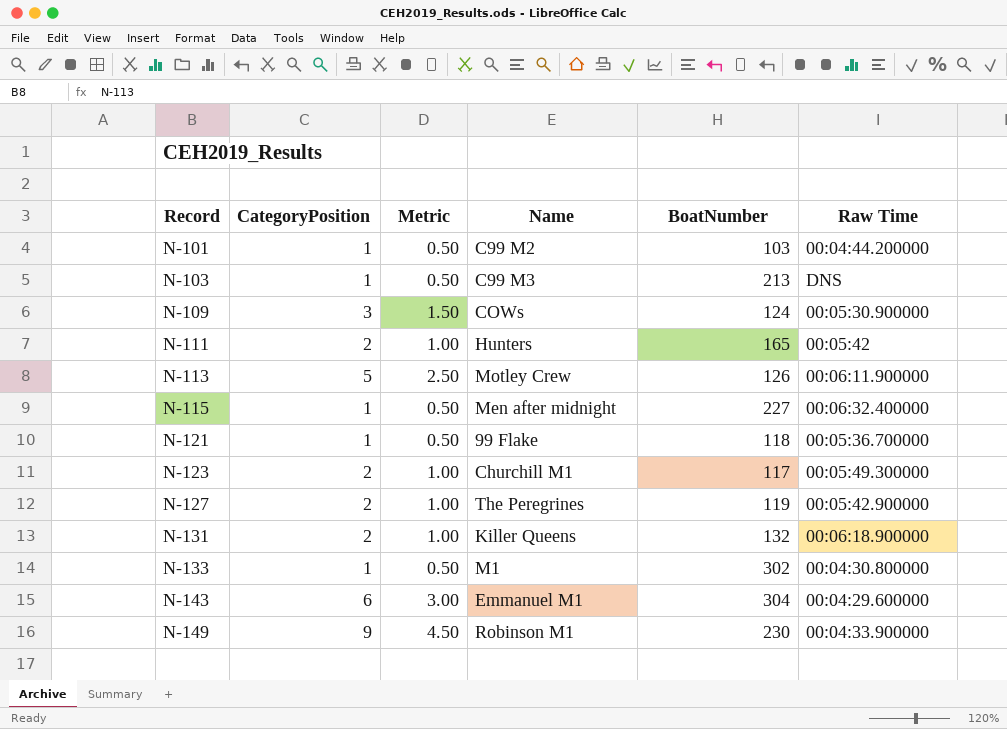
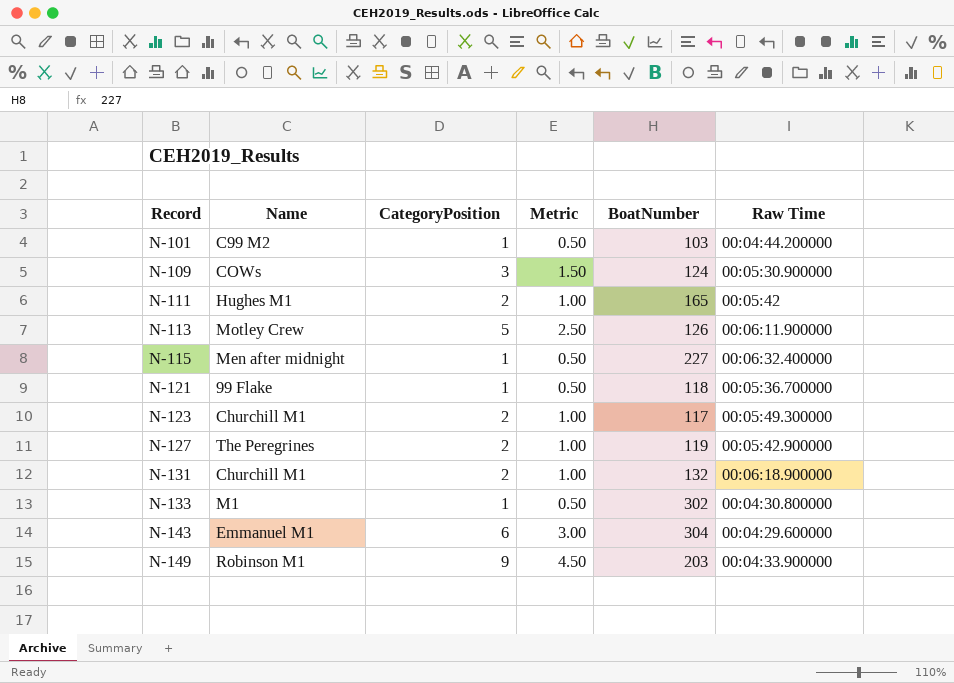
column Name | position: 4 -> 2
row N-103: 1 | 0.50 | C99 M3 | 213 | DNS -> none
N-111 | Name: Hunters -> Hughes M1
N-131 | Name: Killer Queens -> Churchill M1
N-149 | BoatNumber: 230 -> 203

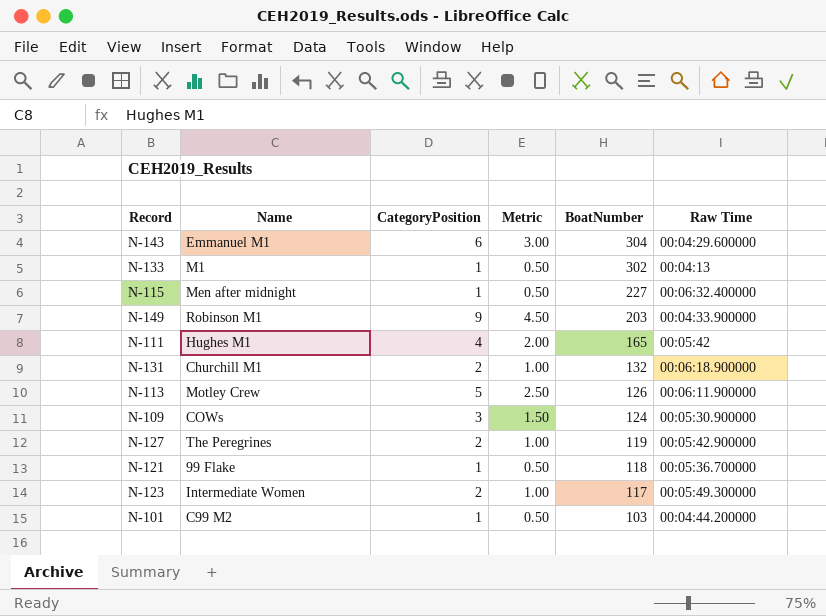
row order: Record ascending -> BoatNumber descending
N-133 | Raw Time: 00:04:30.800000 -> 00:04:13
N-111 | CategoryPosition: 2 -> 4
N-111 | Metric: 1.00 -> 2.00
N-123 | Name: Churchill M1 -> Intermediate Women

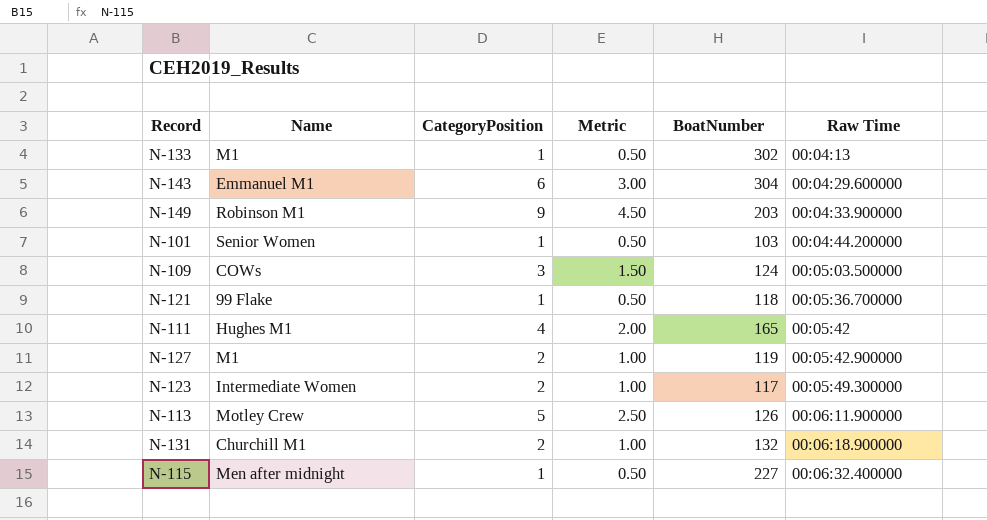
row order: BoatNumber descending -> Raw Time ascending
N-101 | Name: C99 M2 -> Senior Women
N-109 | Raw Time: 00:05:30.900000 -> 00:05:03.500000
N-127 | Name: The Peregrines -> M1

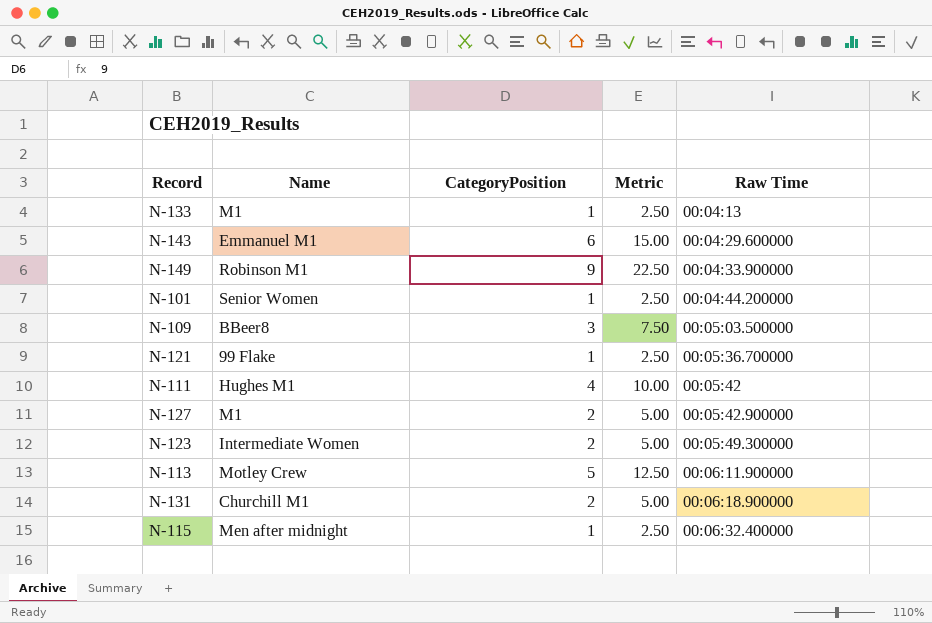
column BoatNumber | position: 5 -> none
column Metric | formula: [CategoryPosition] * 0.5 -> [CategoryPosition] * 2.5
N-109 | Name: COWs -> BBeer8

